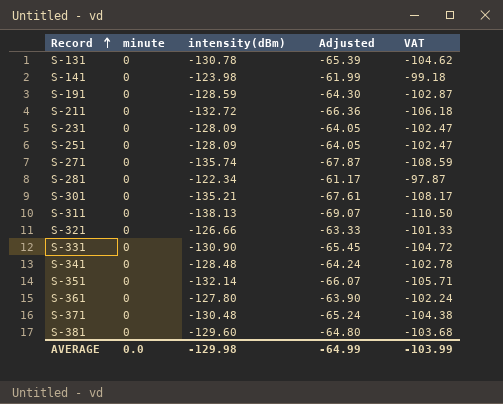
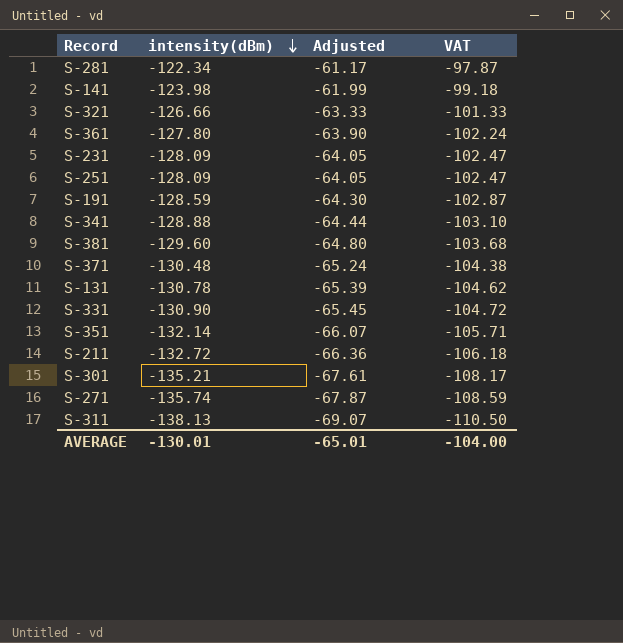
row order: Record ascending -> intensity(dBm) descending
column minute | position: 2 -> none
S-341 | intensity(dBm): -128.48 -> -128.88
S-341 | Adjusted: -64.24 -> -64.44
S-341 | VAT: -102.78 -> -103.10
AVERAGE | intensity(dBm): -129.98 -> -130.01
AVERAGE | Adjusted: -64.99 -> -65.01
AVERAGE | VAT: -103.99 -> -104.00

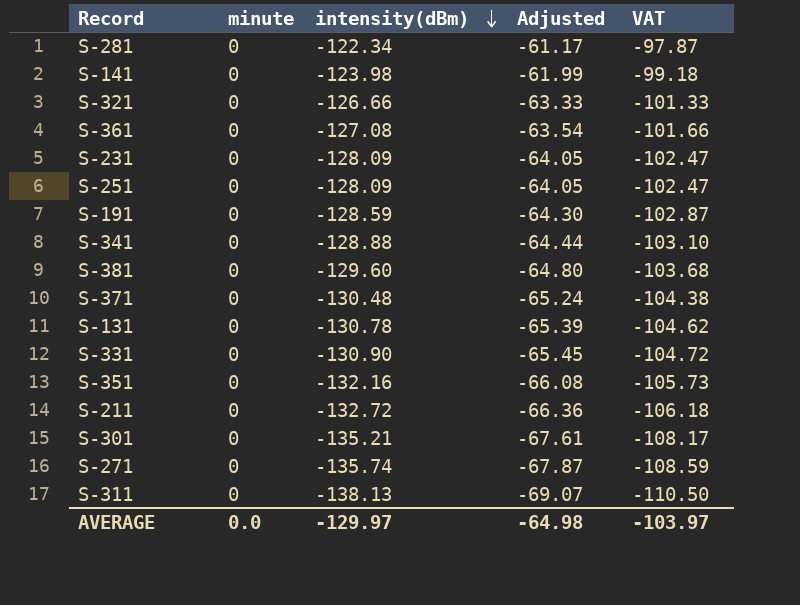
column minute | position: none -> 2
S-361 | intensity(dBm): -127.80 -> -127.08
S-361 | Adjusted: -63.90 -> -63.54
S-361 | VAT: -102.24 -> -101.66
S-351 | intensity(dBm): -132.14 -> -132.16
S-351 | Adjusted: -66.07 -> -66.08
S-351 | VAT: -105.71 -> -105.73
AVERAGE | intensity(dBm): -130.01 -> -129.97
AVERAGE | Adjusted: -65.01 -> -64.98
AVERAGE | VAT: -104.00 -> -103.97

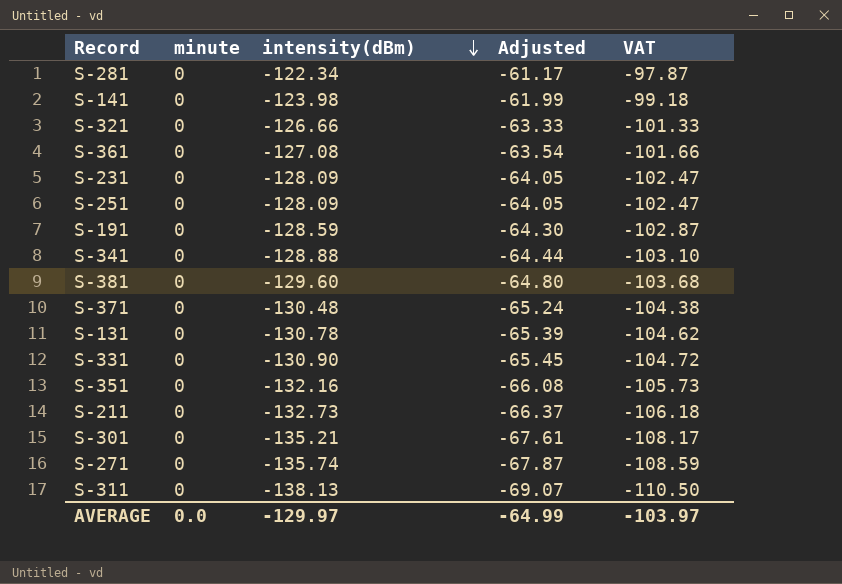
S-211 | intensity(dBm): -132.72 -> -132.73
S-211 | Adjusted: -66.36 -> -66.37
AVERAGE | Adjusted: -64.98 -> -64.99

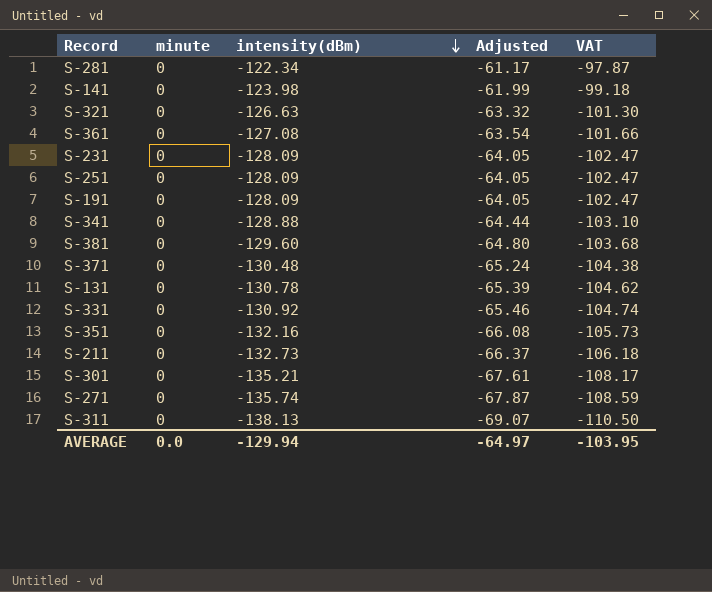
S-321 | intensity(dBm): -126.66 -> -126.63
S-321 | Adjusted: -63.33 -> -63.32
S-321 | VAT: -101.33 -> -101.30
S-191 | intensity(dBm): -128.59 -> -128.09
S-191 | Adjusted: -64.30 -> -64.05
S-191 | VAT: -102.87 -> -102.47
S-331 | intensity(dBm): -130.90 -> -130.92
S-331 | Adjusted: -65.45 -> -65.46
S-331 | VAT: -104.72 -> -104.74
AVERAGE | intensity(dBm): -129.97 -> -129.94
AVERAGE | Adjusted: -64.99 -> -64.97
AVERAGE | VAT: -103.97 -> -103.95

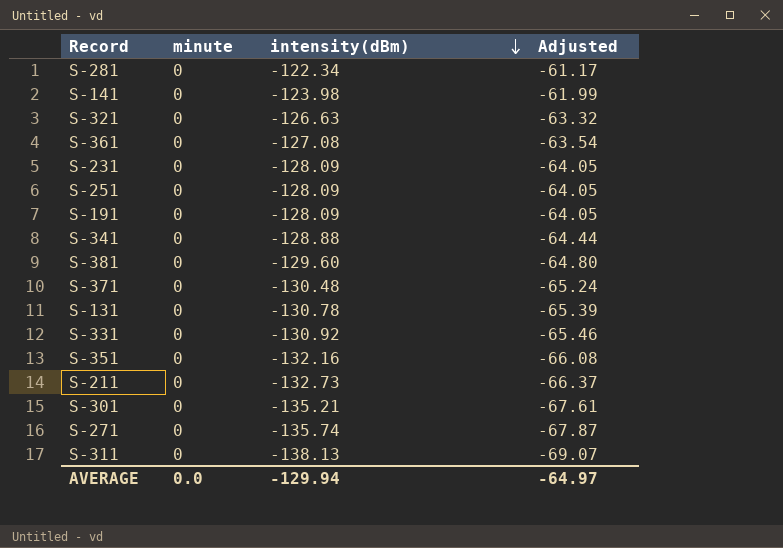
column VAT | formula: [intensity(dBm)] * 0.8 -> none

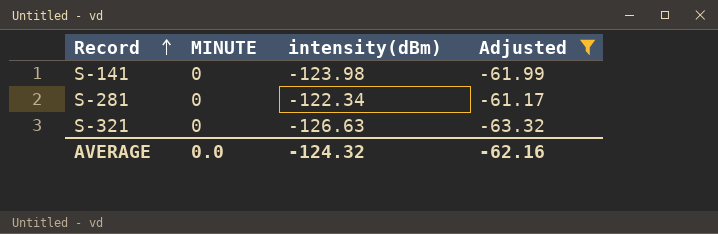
filter: none -> Adjusted >= -63.32
row order: intensity(dBm) descending -> Record ascending
column name: minute -> MINUTE
AVERAGE | intensity(dBm): -129.94 -> -124.32
AVERAGE | Adjusted: -64.97 -> -62.16

